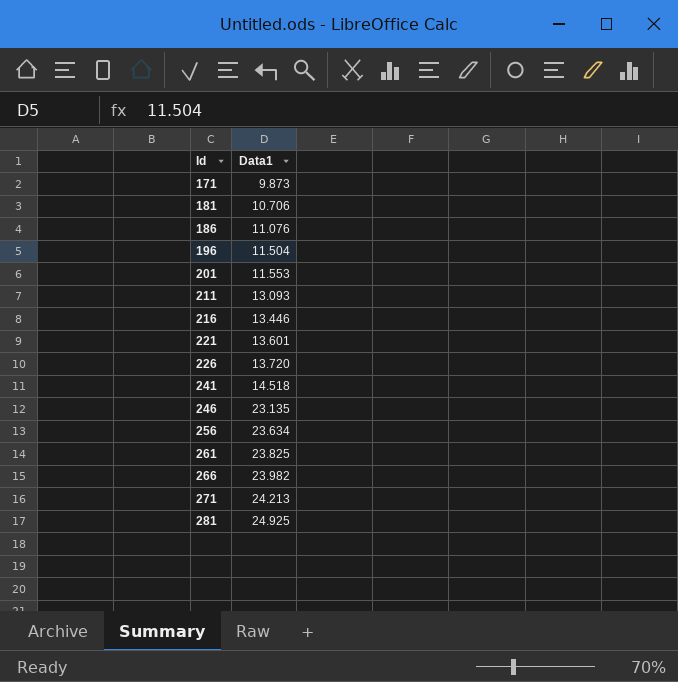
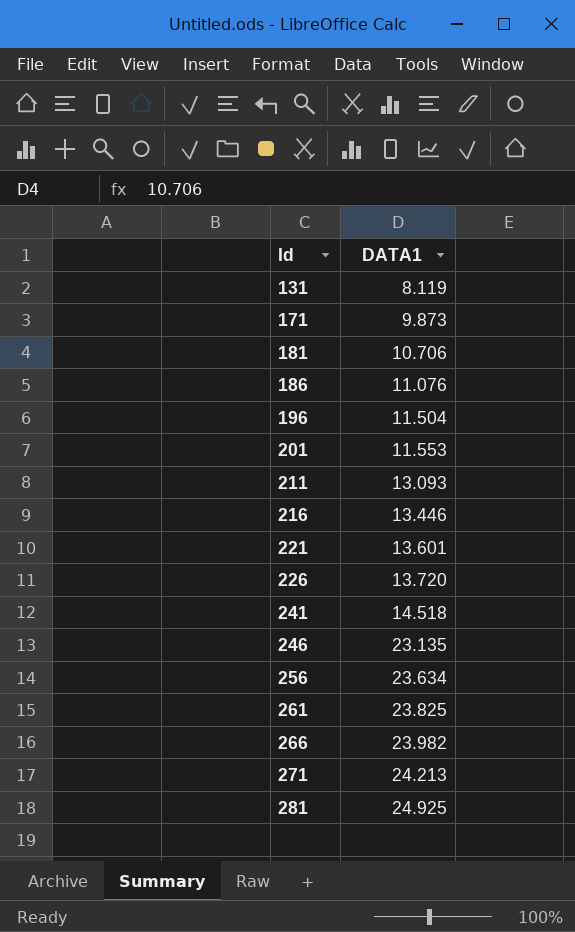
column name: Data1 -> DATA1
row 131: none -> 8.119

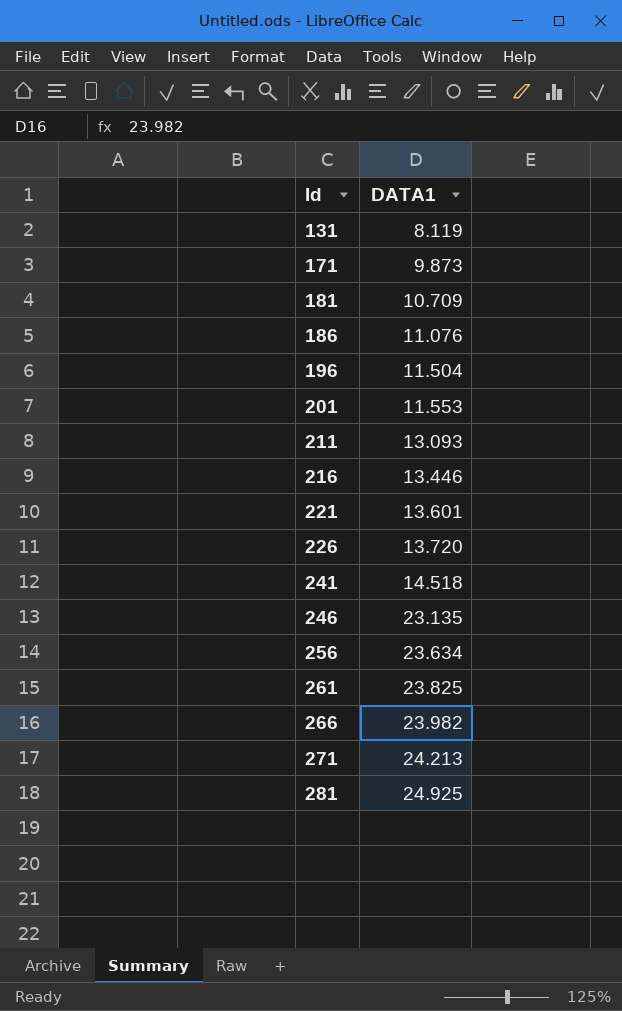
181 | DATA1: 10.706 -> 10.709

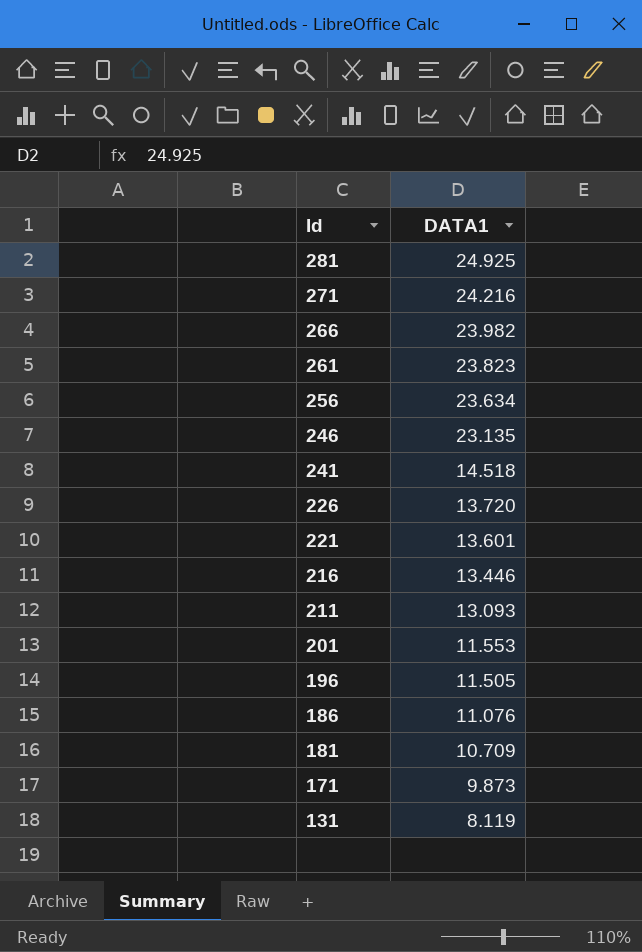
row order: Id ascending -> Id descending
271 | DATA1: 24.213 -> 24.216
261 | DATA1: 23.825 -> 23.823
196 | DATA1: 11.504 -> 11.505

